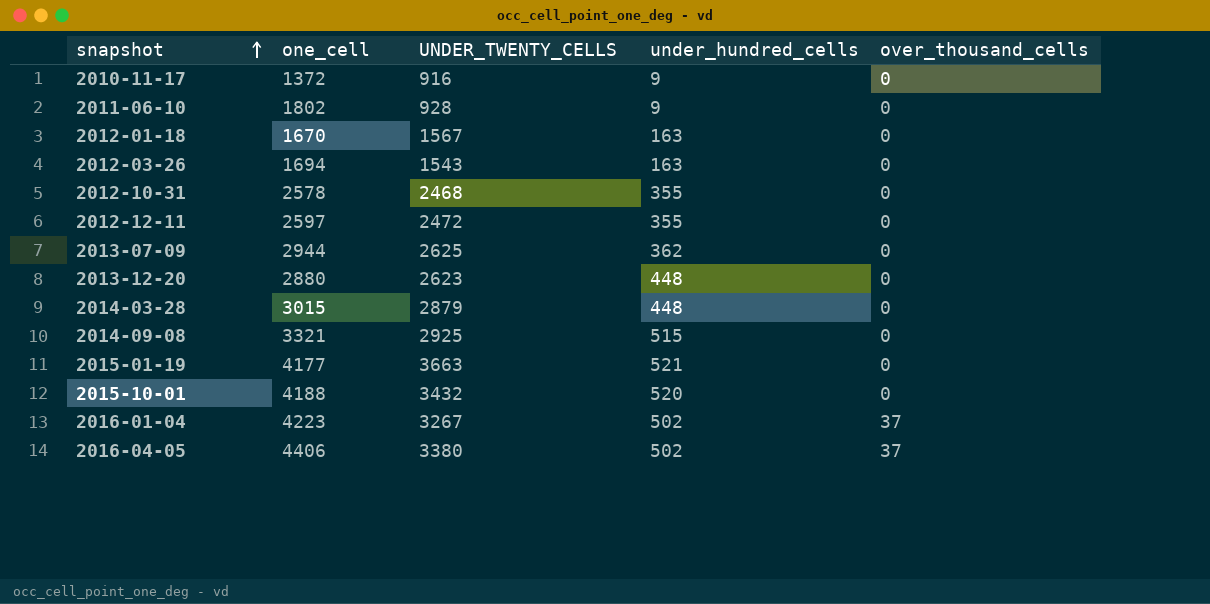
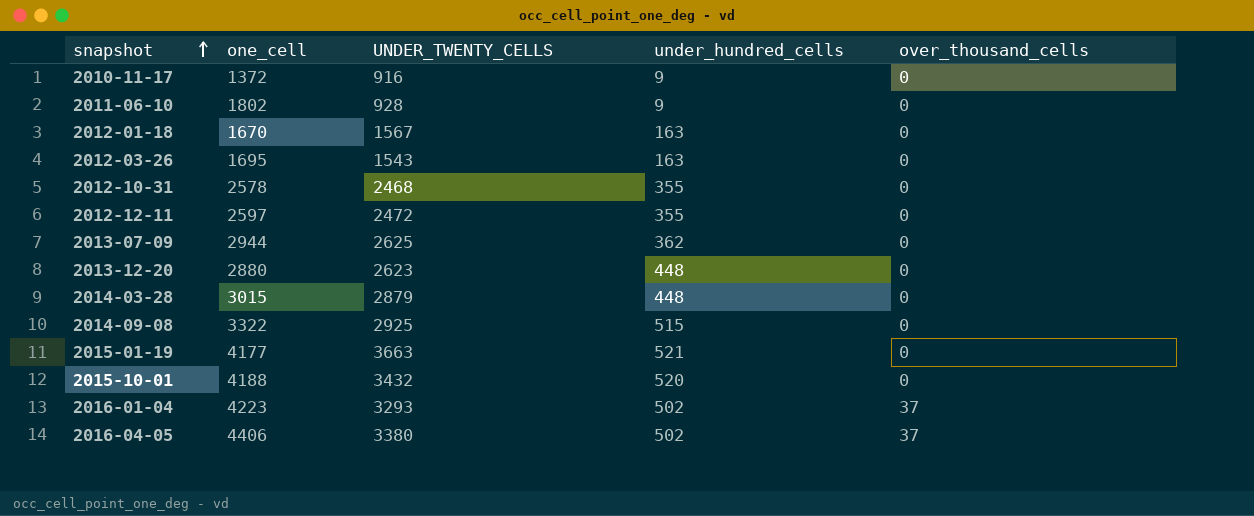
2012-03-26 | one_cell: 1694 -> 1695
2014-09-08 | one_cell: 3321 -> 3322
2016-01-04 | UNDER_TWENTY_CELLS: 3267 -> 3293

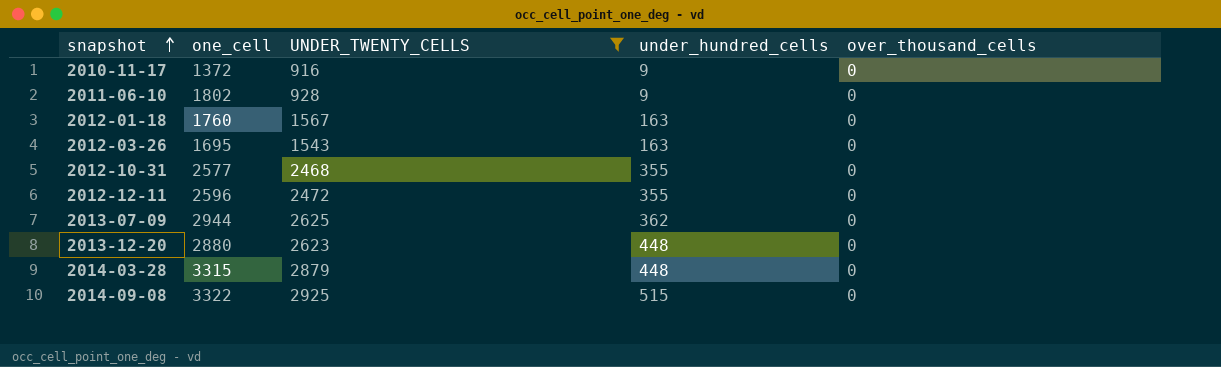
filter: none -> UNDER_TWENTY_CELLS <= 2925
2012-01-18 | one_cell: 1670 -> 1760
2012-10-31 | one_cell: 2578 -> 2577
2012-12-11 | one_cell: 2597 -> 2596
2014-03-28 | one_cell: 3015 -> 3315

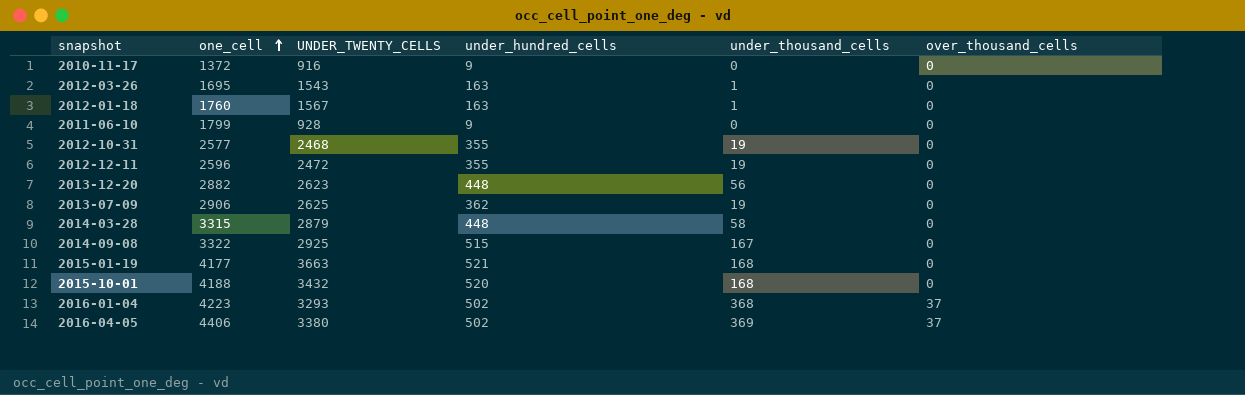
filter: UNDER_TWENTY_CELLS <= 2925 -> none
row order: snapshot ascending -> one_cell ascending
column under_thousand_cells | position: none -> 5
2011-06-10 | one_cell: 1802 -> 1799
2013-12-20 | one_cell: 2880 -> 2882
2013-07-09 | one_cell: 2944 -> 2906

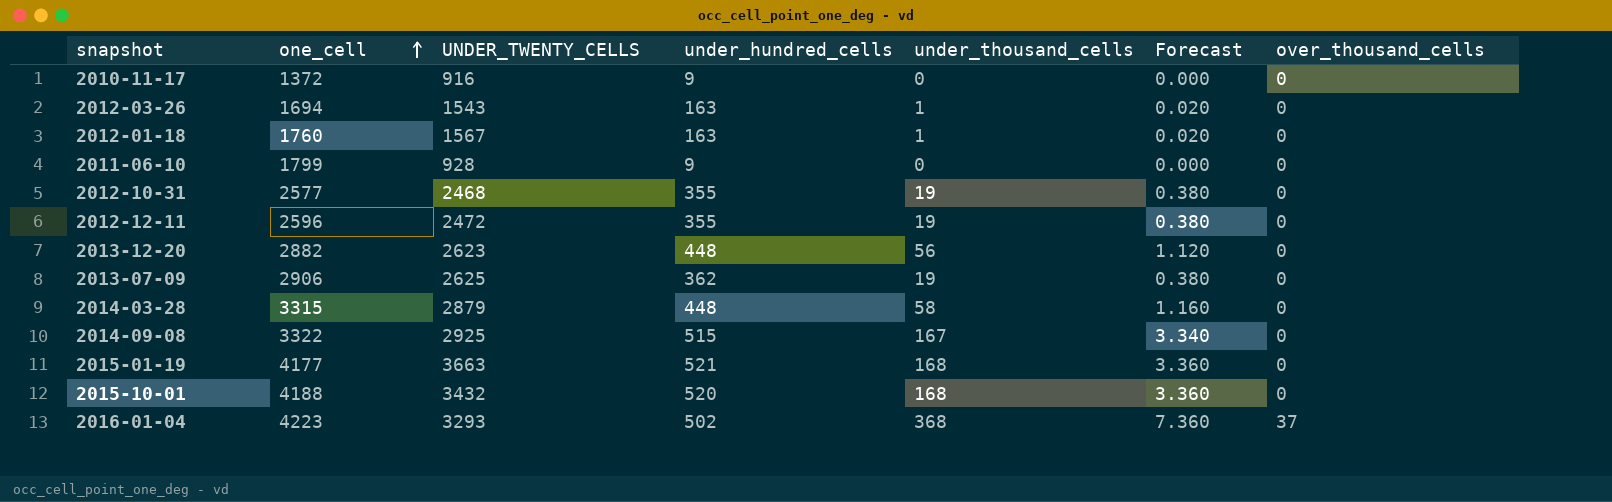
column Forecast | formula: none -> [under_thousand_cells] * 0.02
row 2016-04-05: 4406 | 3380 | 502 | 369 | 37 -> none
2012-03-26 | one_cell: 1695 -> 1694

